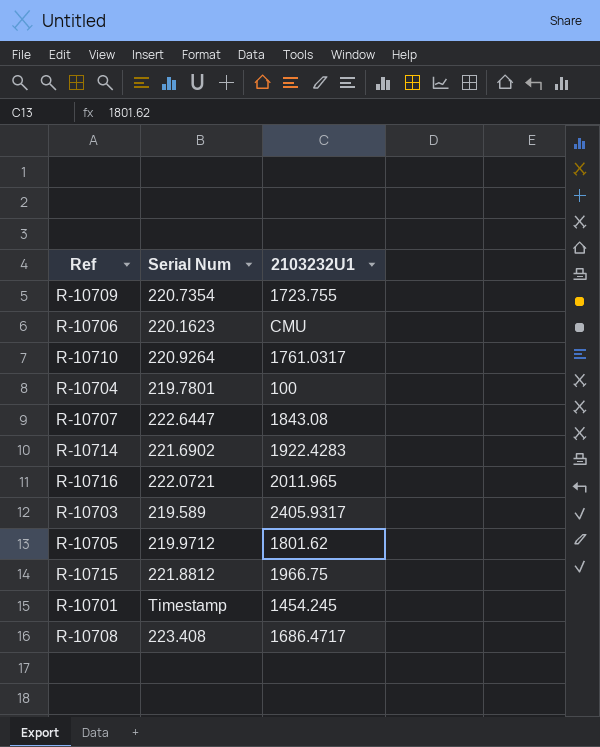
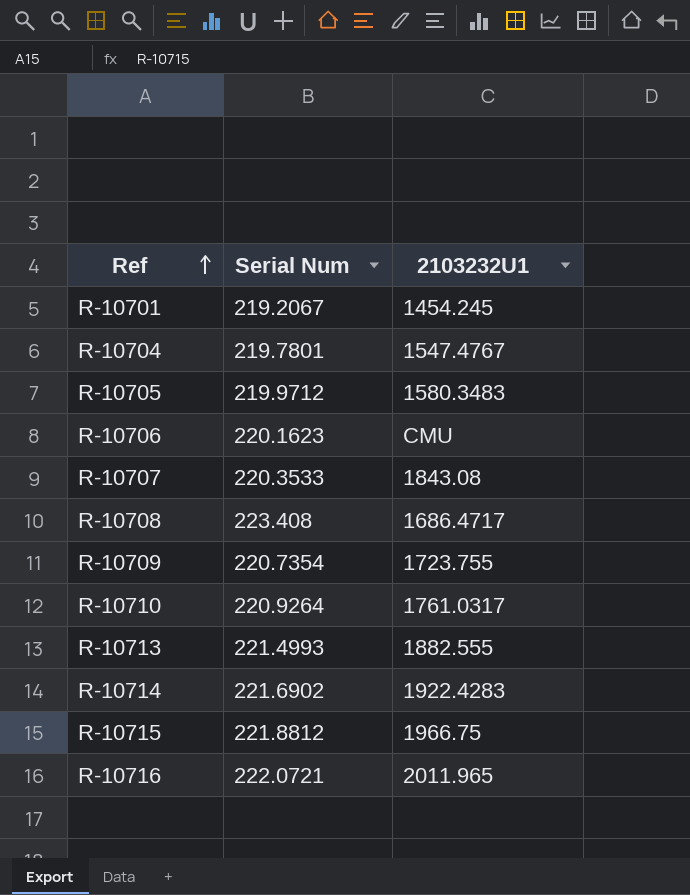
row order: none -> Ref ascending
row R-10703: 219.589 | 2405.9317 -> none
R-10701 | Serial Num: Timestamp -> 219.2067
R-10704 | 2103232U1: 100 -> 1547.4767
R-10705 | 2103232U1: 1801.62 -> 1580.3483
R-10707 | Serial Num: 222.6447 -> 220.3533
row R-10713: none -> 221.4993 | 1882.555

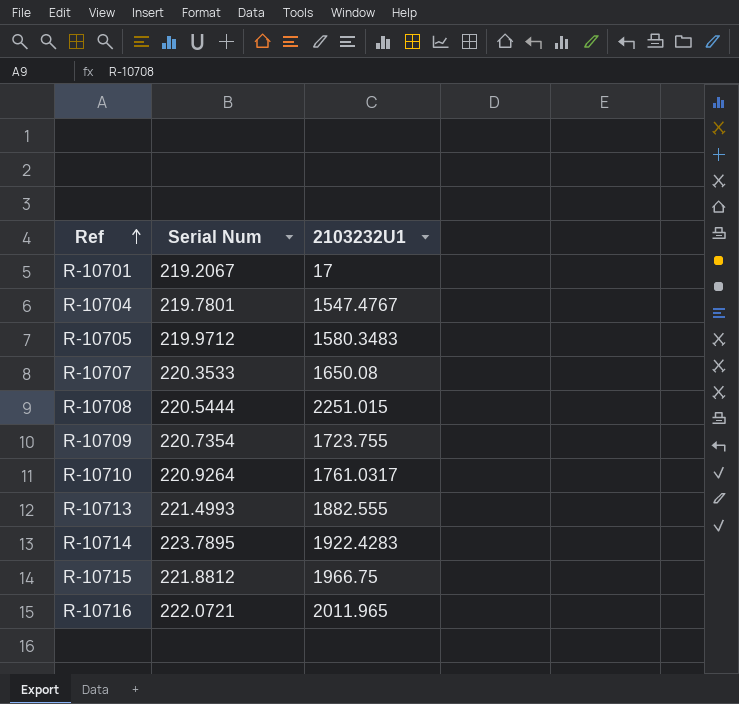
row R-10706: 220.1623 | CMU -> none
R-10701 | 2103232U1: 1454.245 -> 17
R-10707 | 2103232U1: 1843.08 -> 1650.08
R-10708 | Serial Num: 223.408 -> 220.5444
R-10708 | 2103232U1: 1686.4717 -> 2251.015
R-10714 | Serial Num: 221.6902 -> 223.7895

